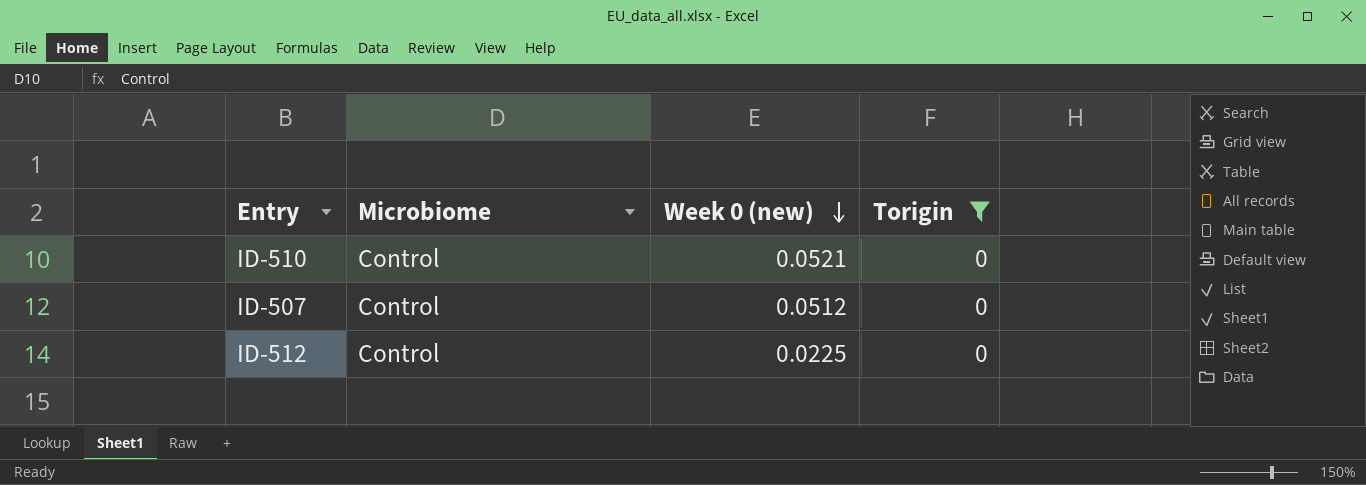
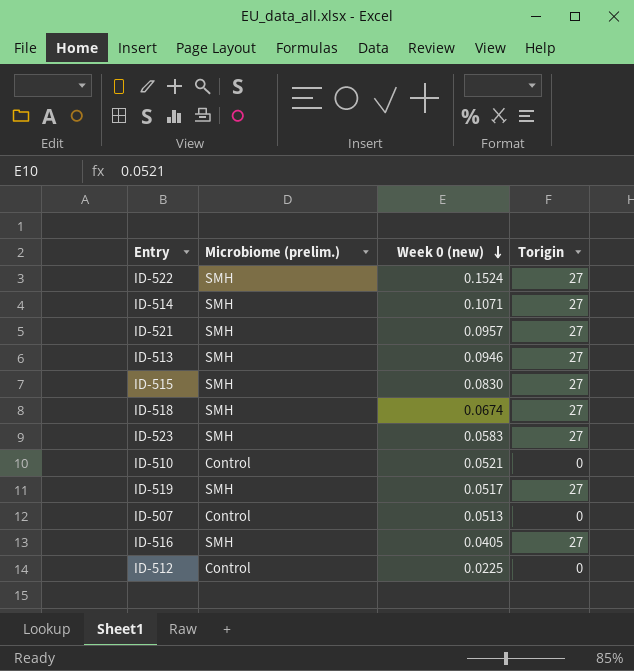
filter: Torigin = 0 -> none
column name: Microbiome -> Microbiome (prelim.)
ID-507 | Week 0 (new): 0.0512 -> 0.0513

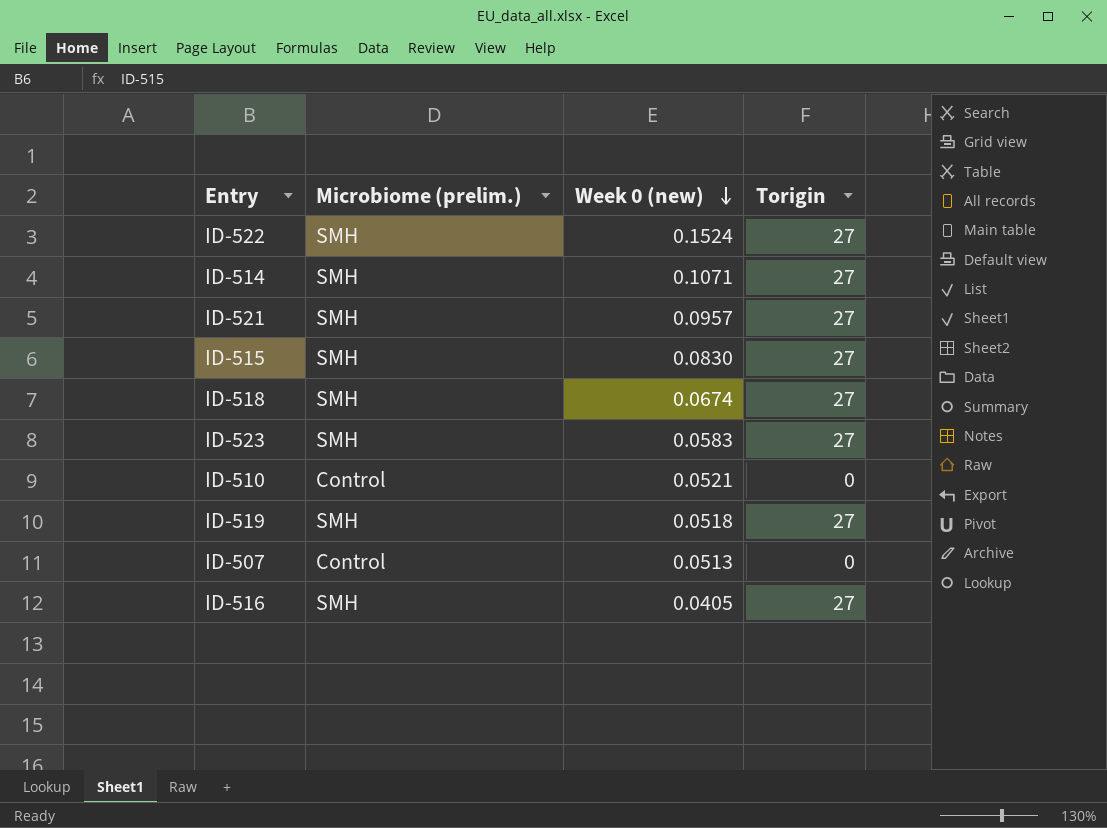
row ID-513: SMH | 0.0946 | 27 -> none
row ID-512: Control | 0.0225 | 0 -> none
ID-519 | Week 0 (new): 0.0517 -> 0.0518

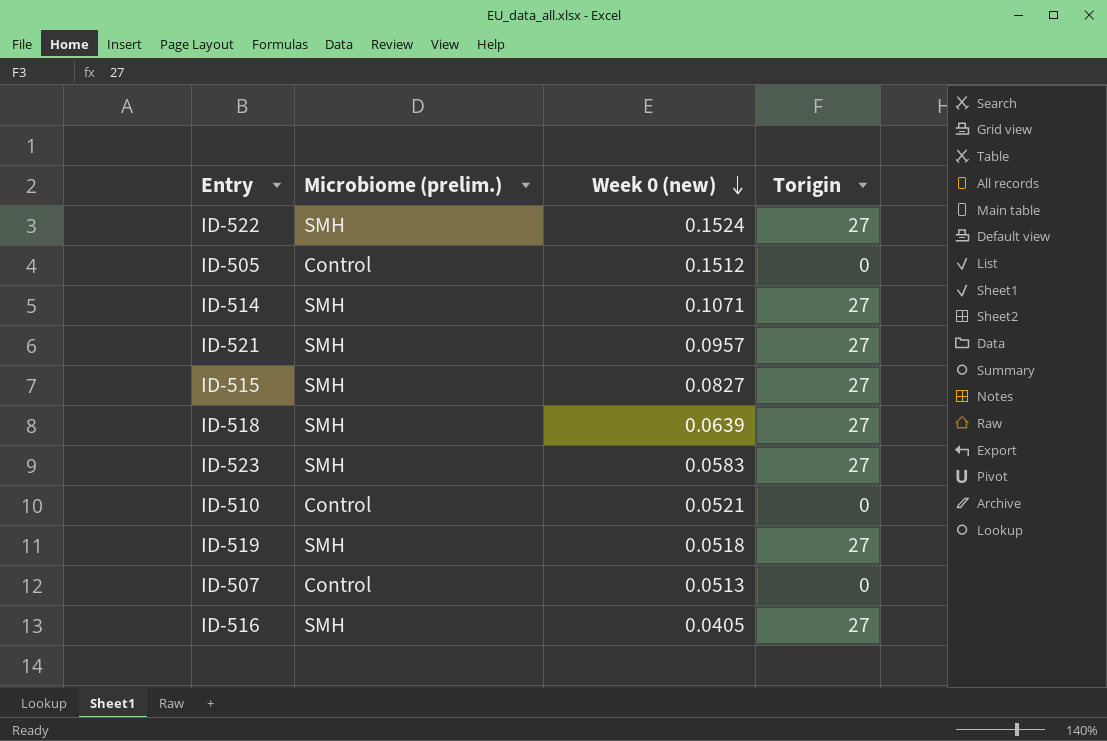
row ID-505: none -> Control | 0.1512 | 0
ID-515 | Week 0 (new): 0.0830 -> 0.0827
ID-518 | Week 0 (new): 0.0674 -> 0.0639

